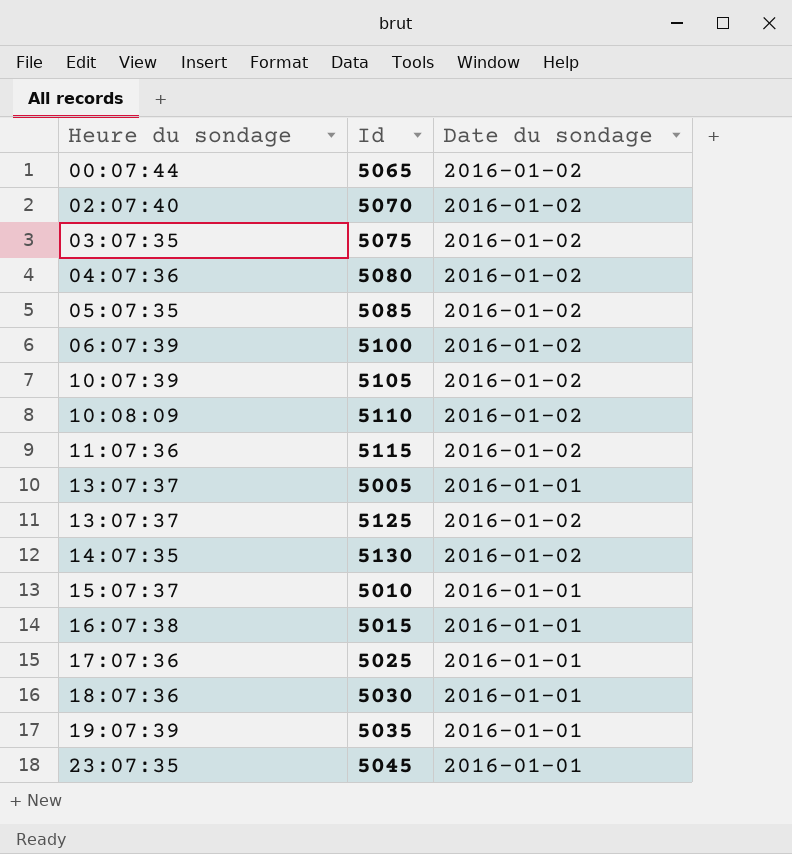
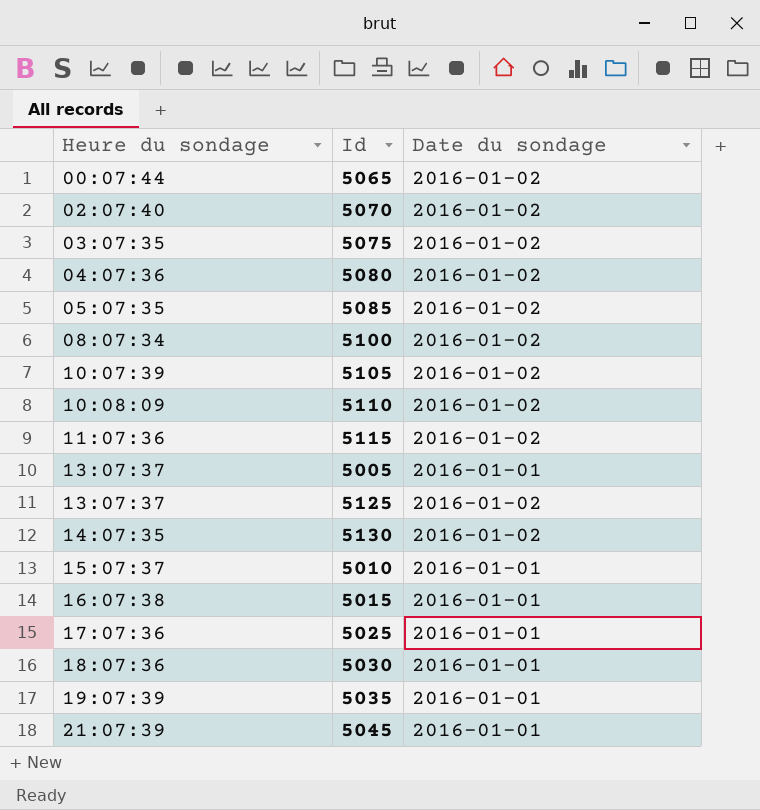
5100 | Heure du sondage: 06:07:39 -> 08:07:34
5045 | Heure du sondage: 23:07:35 -> 21:07:39

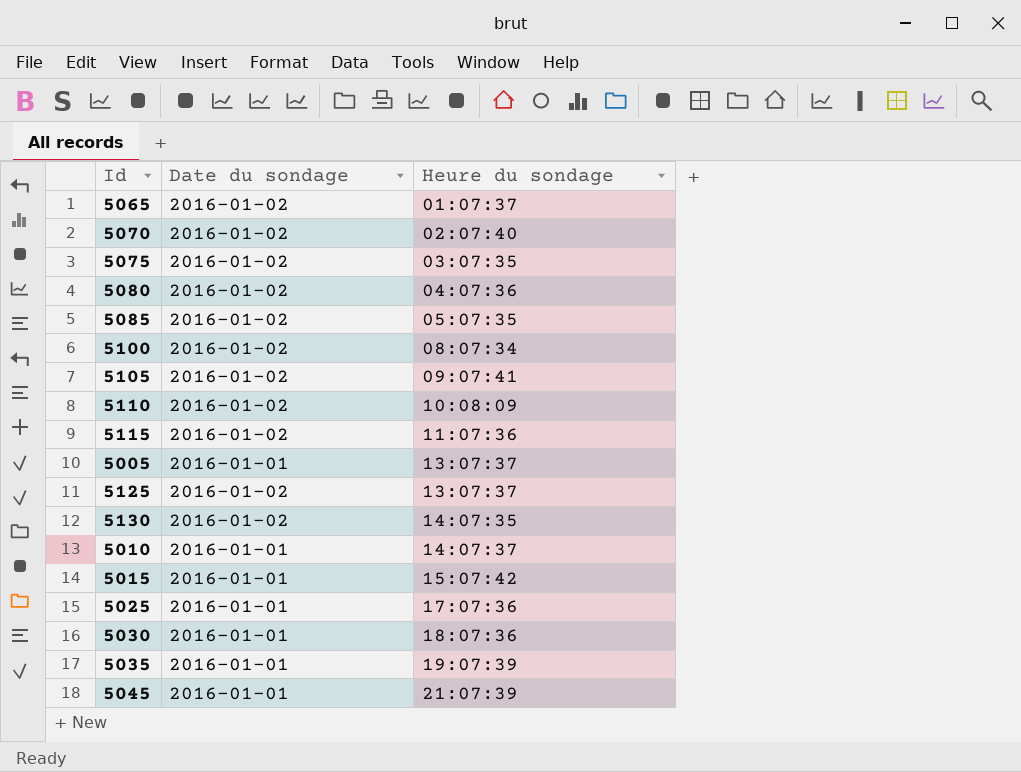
column Heure du sondage | position: 1 -> 3
5065 | Heure du sondage: 00:07:44 -> 01:07:37
5105 | Heure du sondage: 10:07:39 -> 09:07:41
5010 | Heure du sondage: 15:07:37 -> 14:07:37
5015 | Heure du sondage: 16:07:38 -> 15:07:42

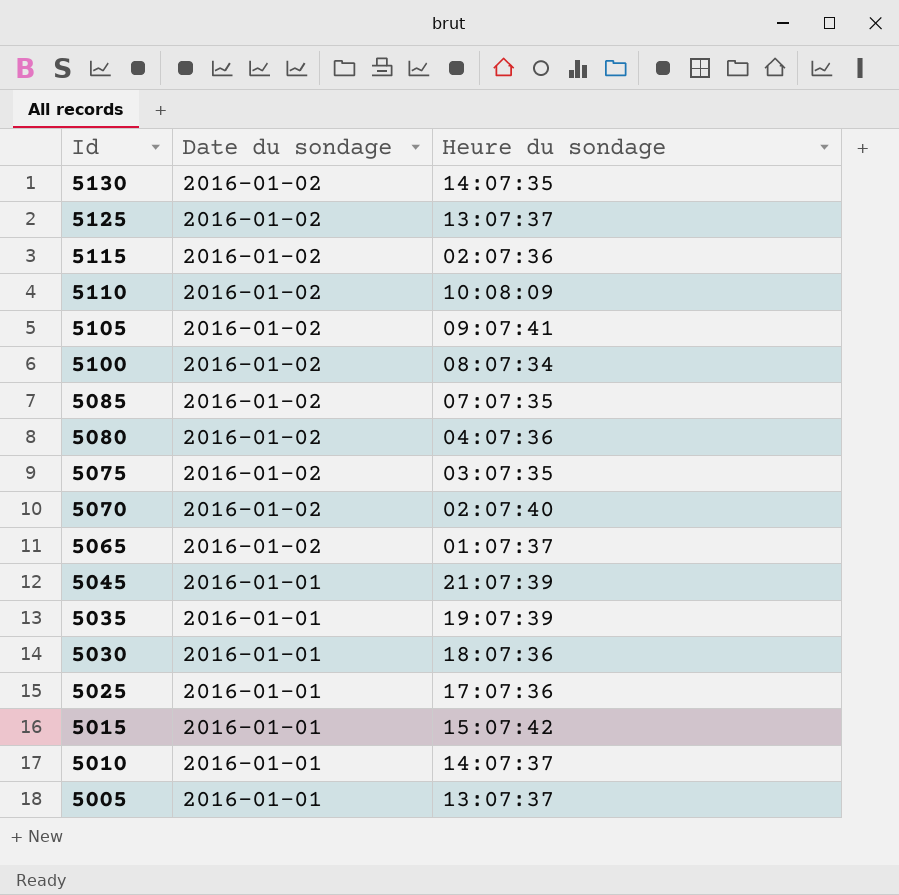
row order: Heure du sondage ascending -> Id descending
5115 | Heure du sondage: 11:07:36 -> 02:07:36
5085 | Heure du sondage: 05:07:35 -> 07:07:35

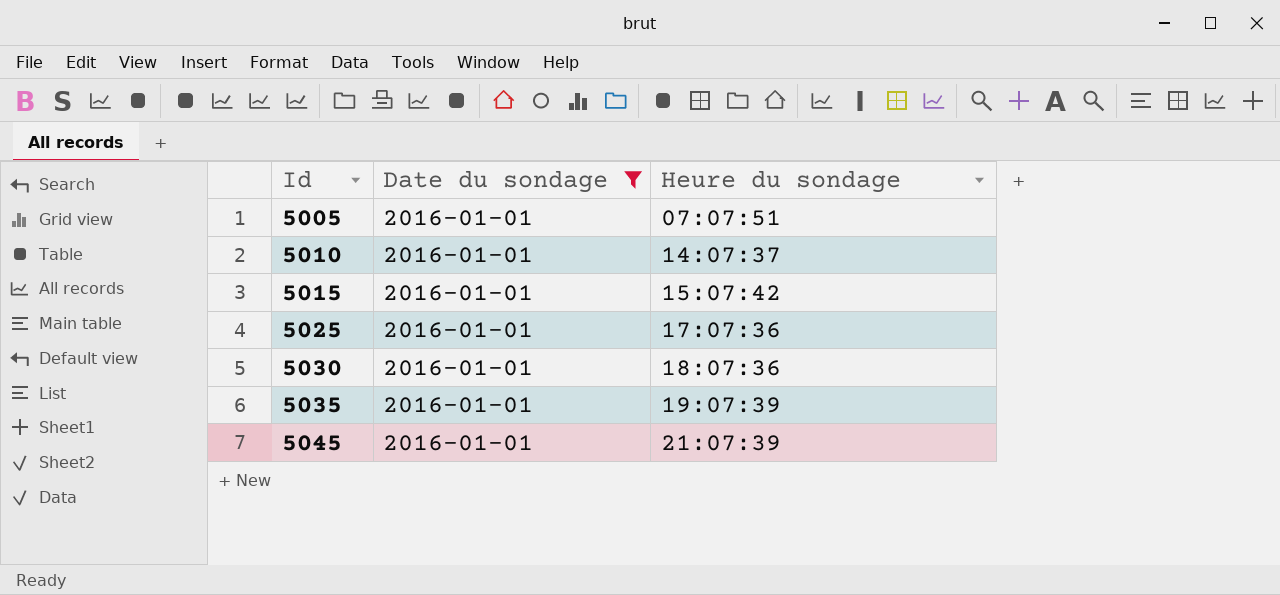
filter: none -> Date du sondage = 2016-01-01
row order: Id descending -> Id ascending
5005 | Heure du sondage: 13:07:37 -> 07:07:51

